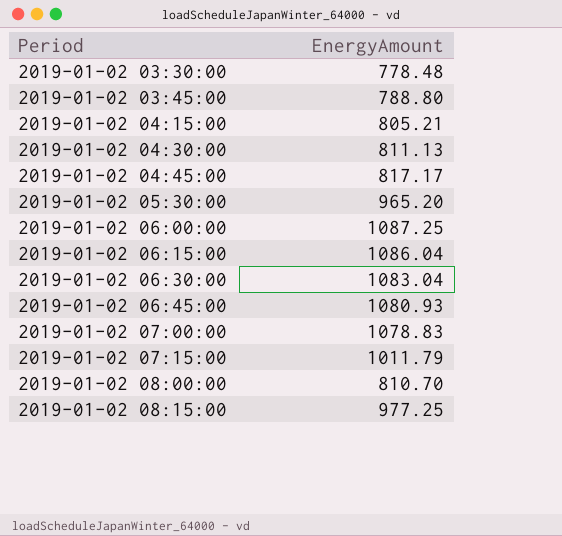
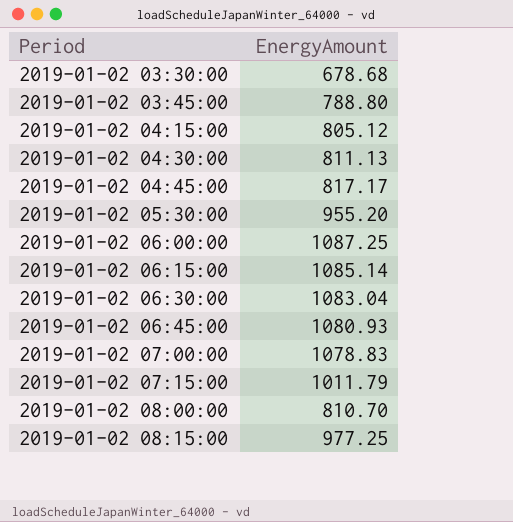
2019-01-02 03:30:00 | EnergyAmount: 778.48 -> 678.68
2019-01-02 04:15:00 | EnergyAmount: 805.21 -> 805.12
2019-01-02 05:30:00 | EnergyAmount: 965.20 -> 955.20
2019-01-02 06:15:00 | EnergyAmount: 1086.04 -> 1085.14

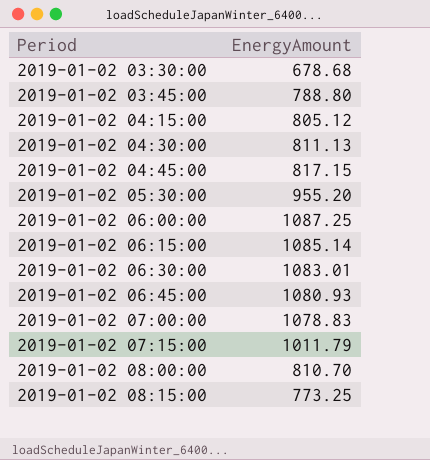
2019-01-02 04:45:00 | EnergyAmount: 817.17 -> 817.15
2019-01-02 06:30:00 | EnergyAmount: 1083.04 -> 1083.01
2019-01-02 08:15:00 | EnergyAmount: 977.25 -> 773.25

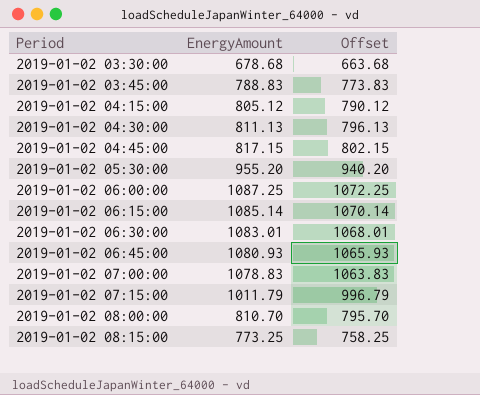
column Offset | formula: none -> [EnergyAmount] - 15
2019-01-02 03:45:00 | EnergyAmount: 788.80 -> 788.83

